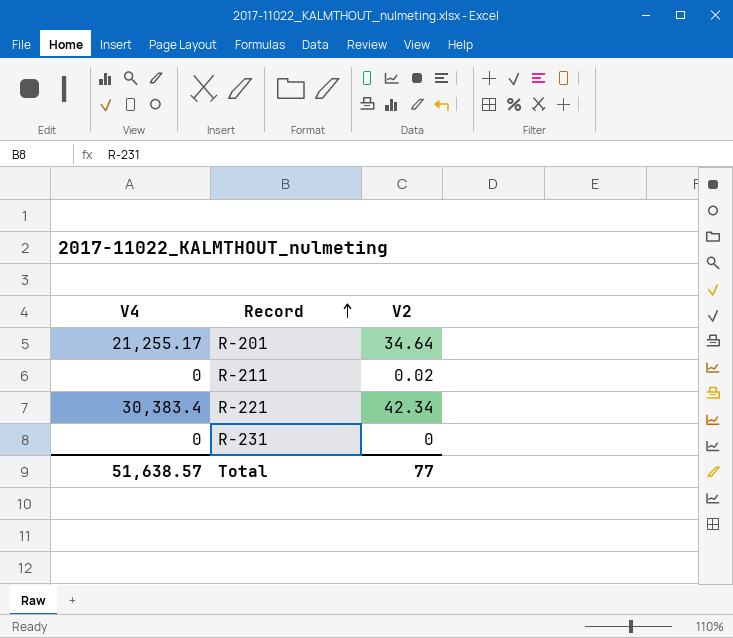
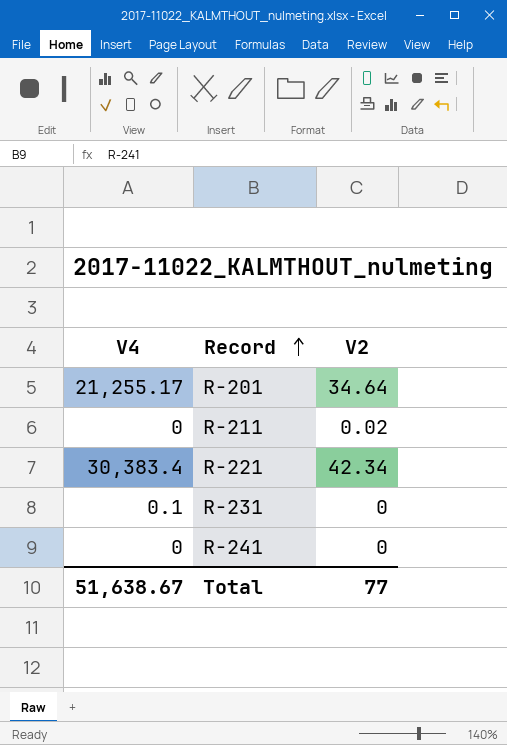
R-231 | V4: 0 -> 0.1
row R-241: none -> 0 | 0
Total | V4: 51,638.57 -> 51,638.67

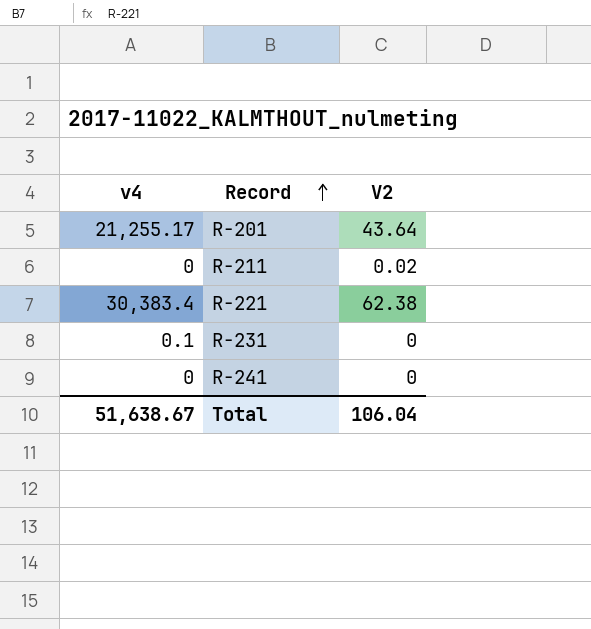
column name: V4 -> v4
R-201 | V2: 34.64 -> 43.64
R-221 | V2: 42.34 -> 62.38
Total | V2: 77 -> 106.04

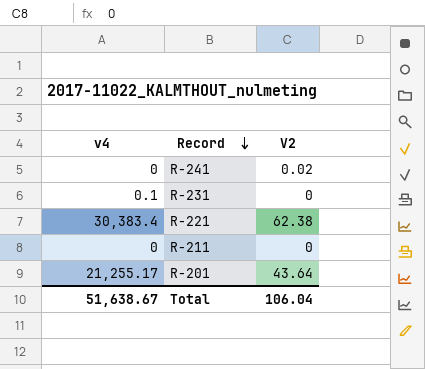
row order: Record ascending -> Record descending
R-241 | V2: 0 -> 0.02
R-211 | V2: 0.02 -> 0

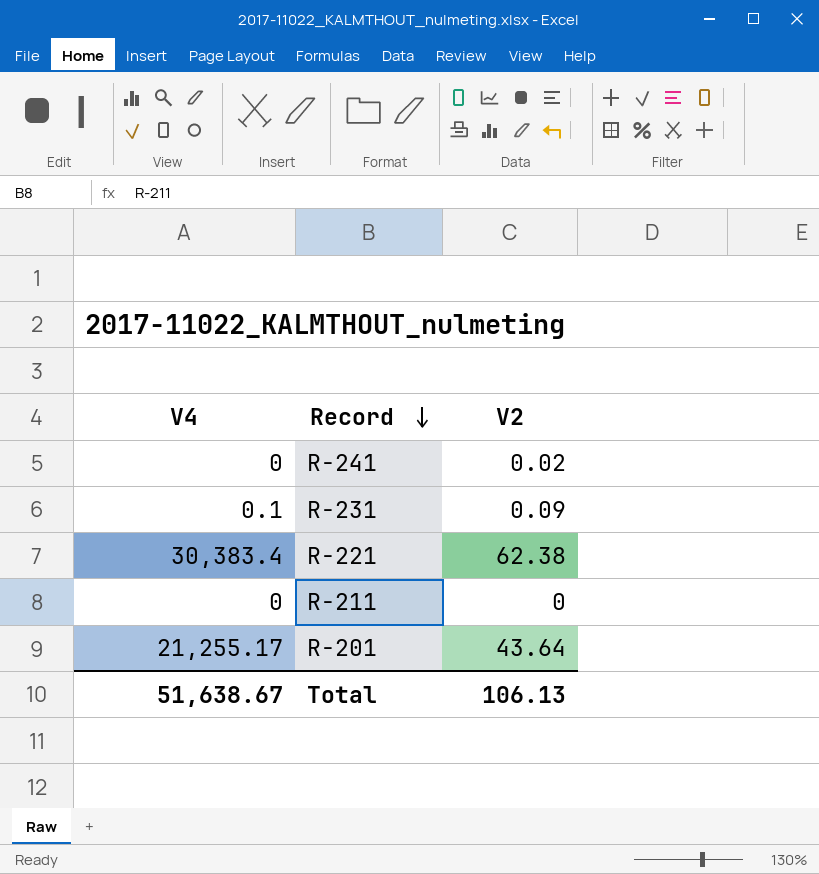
column name: v4 -> V4
R-231 | V2: 0 -> 0.09
Total | V2: 106.04 -> 106.13

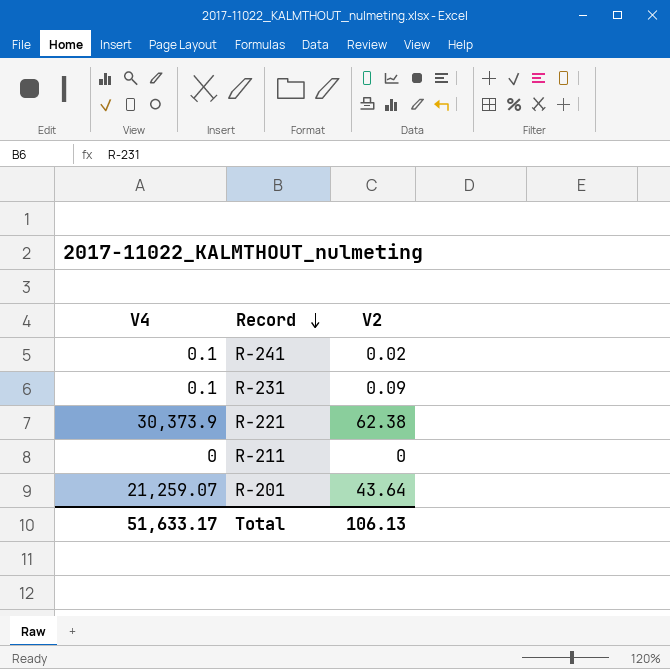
R-241 | V4: 0 -> 0.1
R-221 | V4: 30,383.4 -> 30,373.9
R-201 | V4: 21,255.17 -> 21,259.07
Total | V4: 51,638.67 -> 51,633.17

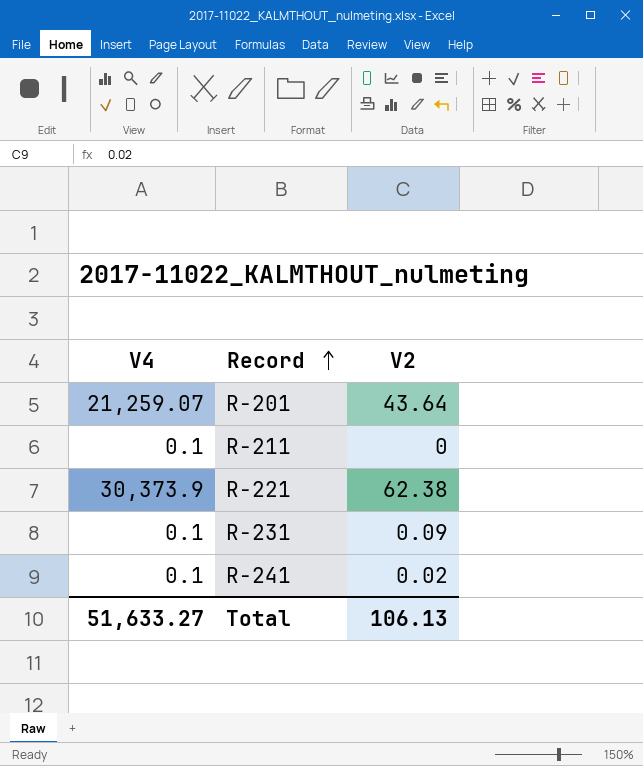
row order: Record descending -> Record ascending
R-211 | V4: 0 -> 0.1
Total | V4: 51,633.17 -> 51,633.27

